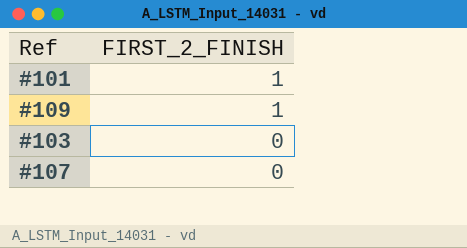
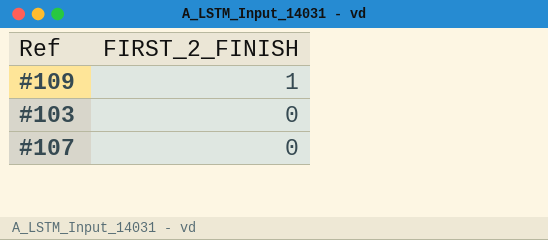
row #101: 1 -> none

